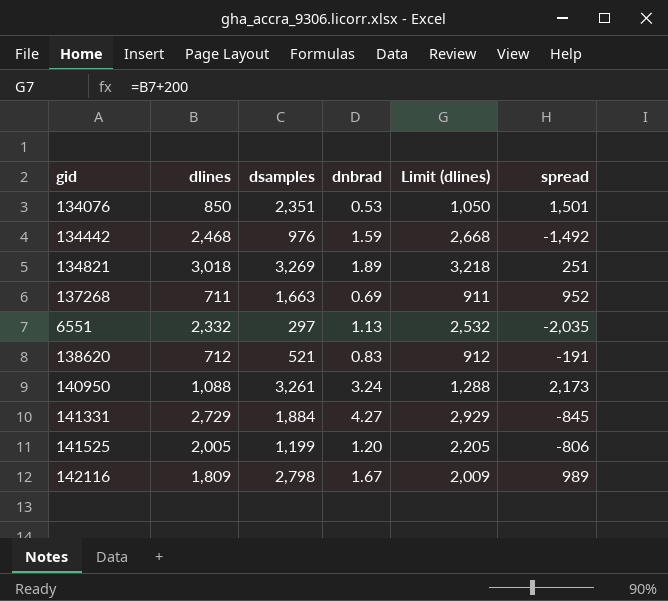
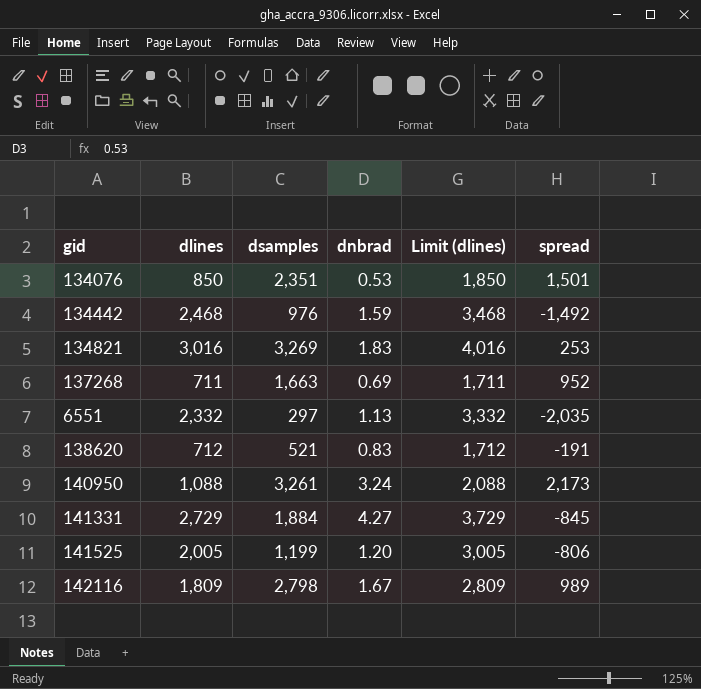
column Limit (dlines) | formula: [dlines] + 200 -> [dlines] + 1000
134821 | dlines: 3,018 -> 3,016
134821 | dnbrad: 1.89 -> 1.83
134821 | spread: 251 -> 253

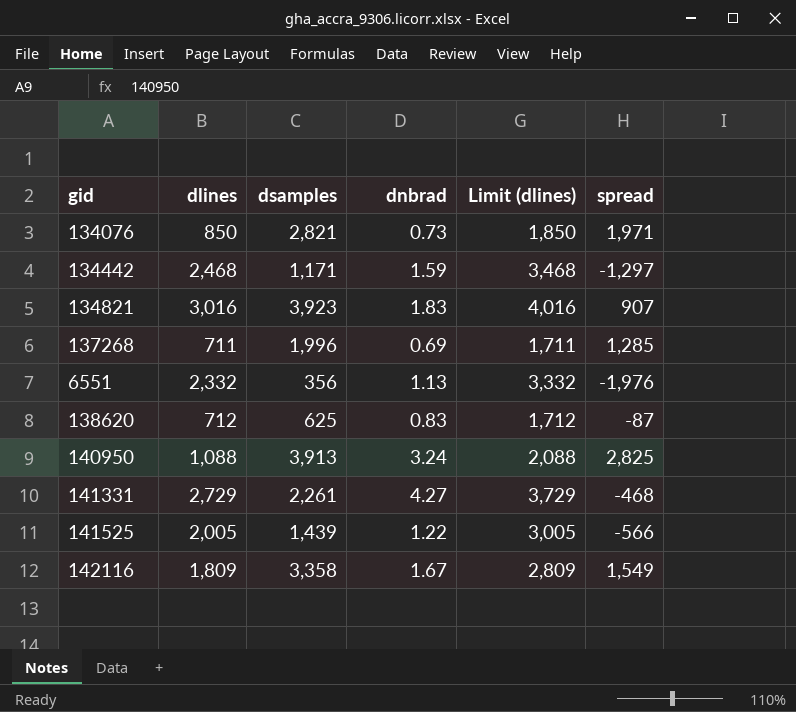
134076 | dsamples: 2,351 -> 2,821
134076 | dnbrad: 0.53 -> 0.73
134076 | spread: 1,501 -> 1,971
134442 | dsamples: 976 -> 1,171
134442 | spread: -1,492 -> -1,297
134821 | dsamples: 3,269 -> 3,923
134821 | spread: 253 -> 907
137268 | dsamples: 1,663 -> 1,996
137268 | spread: 952 -> 1,285
6551 | dsamples: 297 -> 356
6551 | spread: -2,035 -> -1,976
138620 | dsamples: 521 -> 625
138620 | spread: -191 -> -87
140950 | dsamples: 3,261 -> 3,913
140950 | spread: 2,173 -> 2,825
141331 | dsamples: 1,884 -> 2,261
141331 | spread: -845 -> -468
141525 | dsamples: 1,199 -> 1,439
141525 | dnbrad: 1.20 -> 1.22
141525 | spread: -806 -> -566
142116 | dsamples: 2,798 -> 3,358
142116 | spread: 989 -> 1,549

